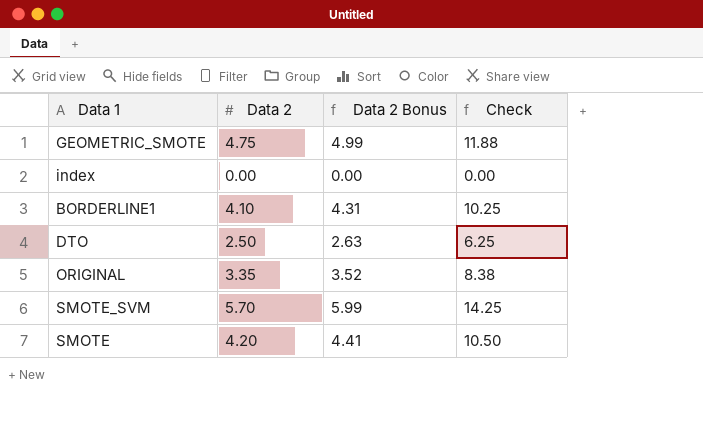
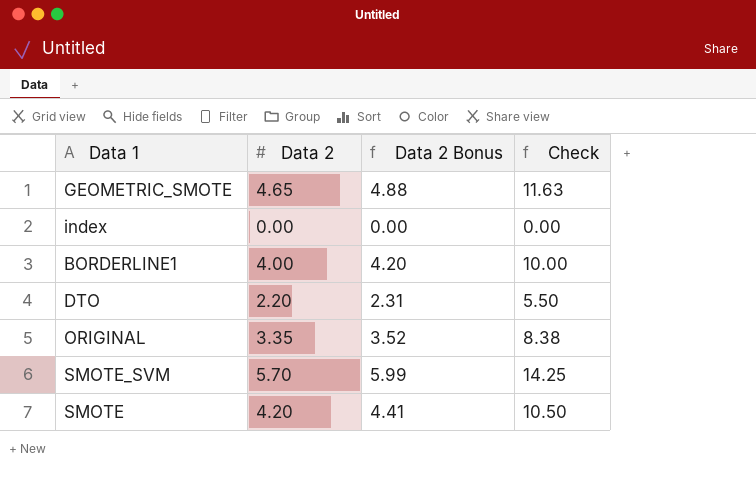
GEOMETRIC_SMOTE | Data 2: 4.75 -> 4.65
GEOMETRIC_SMOTE | Data 2 Bonus: 4.99 -> 4.88
GEOMETRIC_SMOTE | Check: 11.88 -> 11.63
BORDERLINE1 | Data 2: 4.10 -> 4.00
BORDERLINE1 | Data 2 Bonus: 4.31 -> 4.20
BORDERLINE1 | Check: 10.25 -> 10.00
DTO | Data 2: 2.50 -> 2.20
DTO | Data 2 Bonus: 2.63 -> 2.31
DTO | Check: 6.25 -> 5.50

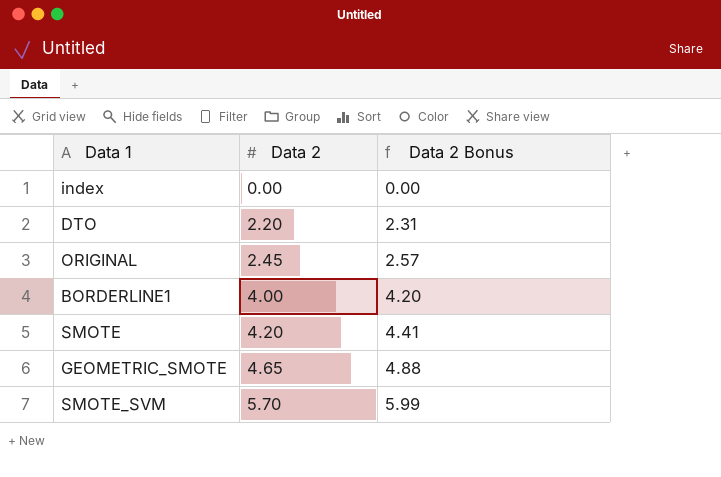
row order: none -> Data 2 ascending
column Check | formula: [Data 2] * 2.5 -> none
ORIGINAL | Data 2: 3.35 -> 2.45
ORIGINAL | Data 2 Bonus: 3.52 -> 2.57

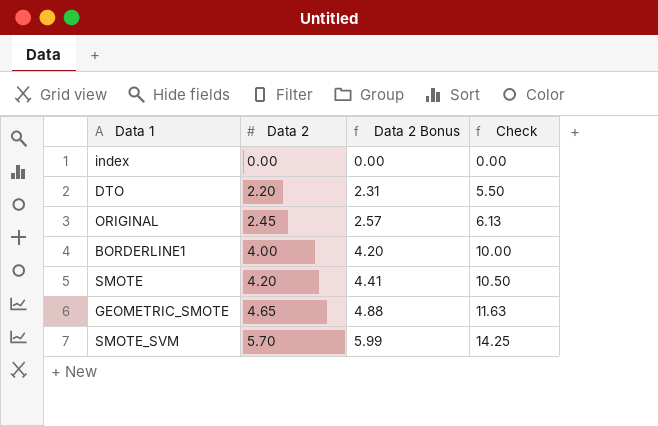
column Check | formula: none -> [Data 2] * 2.5

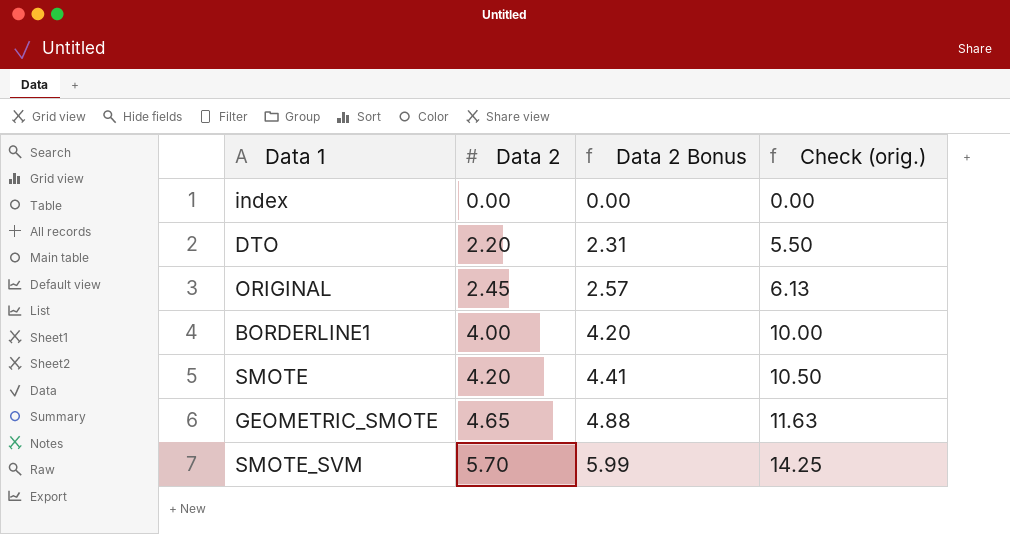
column name: Check -> Check (orig.)

